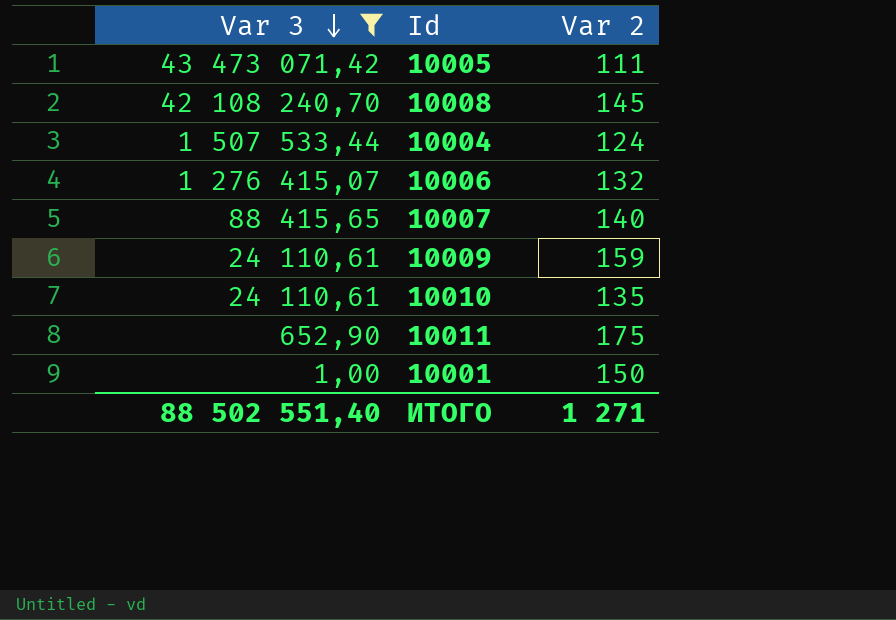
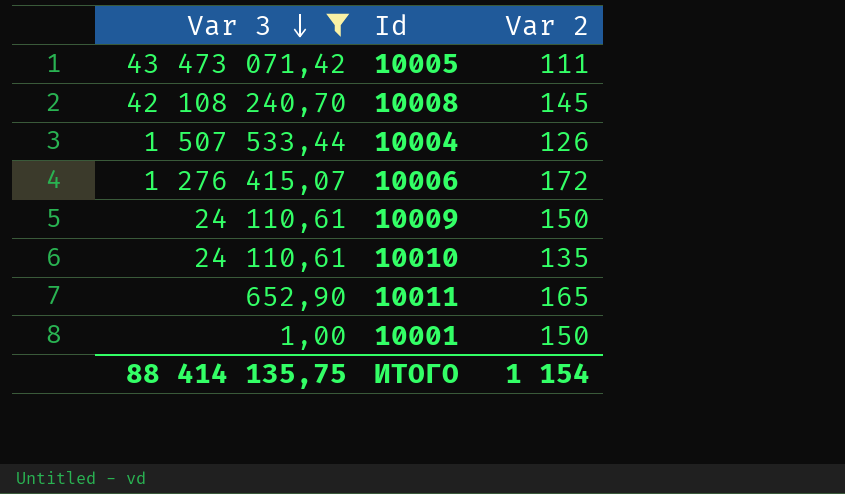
row 10007: 88 415,65 | 140 -> none
10004 | Var 2: 124 -> 126
10006 | Var 2: 132 -> 172
10009 | Var 2: 159 -> 150
10011 | Var 2: 175 -> 165
ИТОГО | Var 3: 88 502 551,40 -> 88 414 135,75
ИТОГО | Var 2: 1 271 -> 1 154

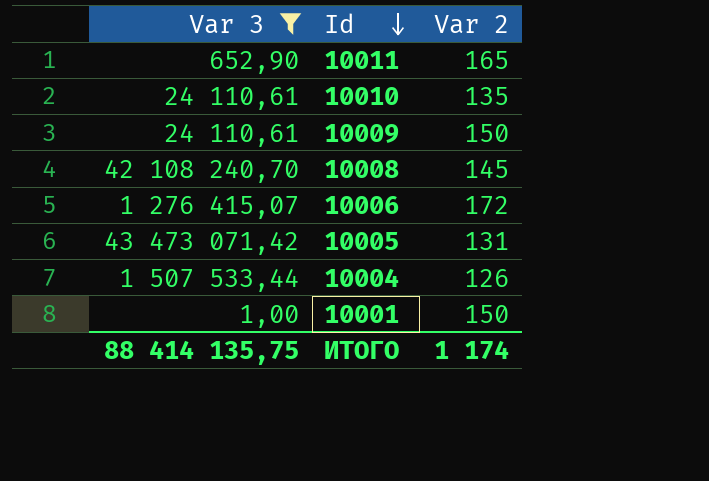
row order: Var 3 descending -> Id descending
10005 | Var 2: 111 -> 131
ИТОГО | Var 2: 1 154 -> 1 174

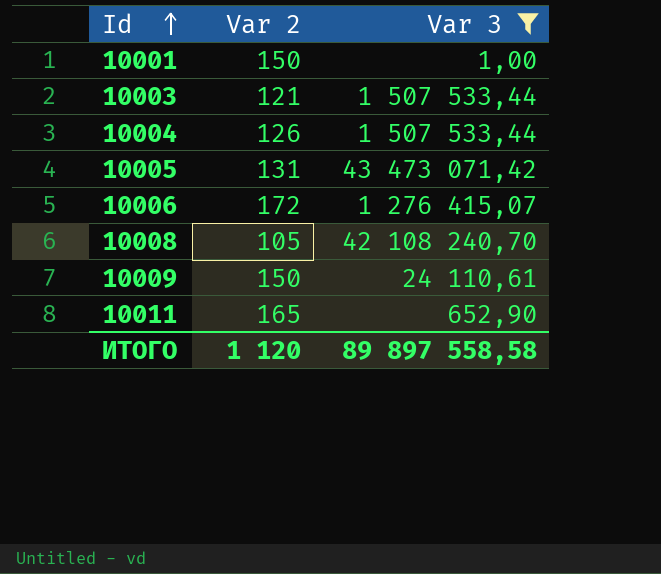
row order: Id descending -> Id ascending
column Var 3 | position: 1 -> 3
row 10010: 24 110,61 | 135 -> none
row 10003: none -> 121 | 1 507 533,44
10008 | Var 2: 145 -> 105
ИТОГО | Var 2: 1 174 -> 1 120
ИТОГО | Var 3: 88 414 135,75 -> 89 897 558,58

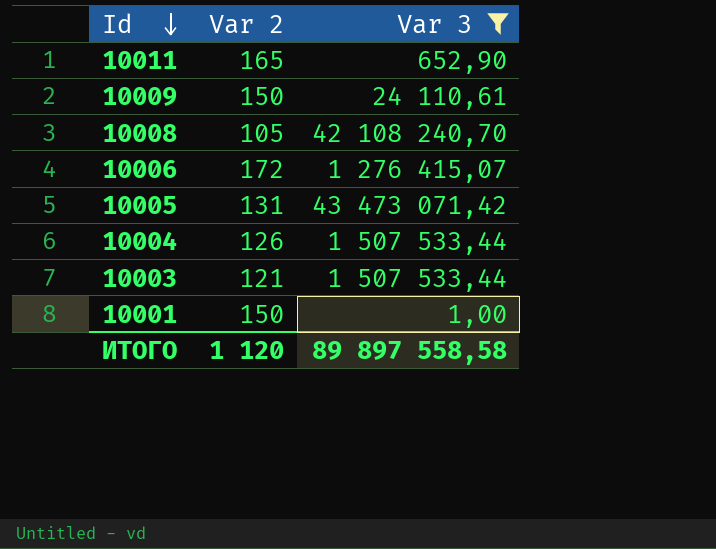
row order: Id ascending -> Id descending

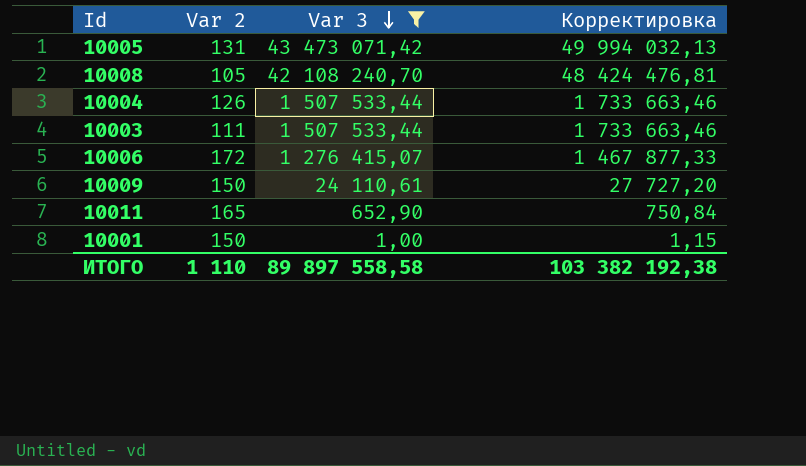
row order: Id descending -> Var 3 descending
column Корректировка | formula: none -> [Var 3] * 1,15
10003 | Var 2: 121 -> 111
ИТОГО | Var 2: 1 120 -> 1 110

